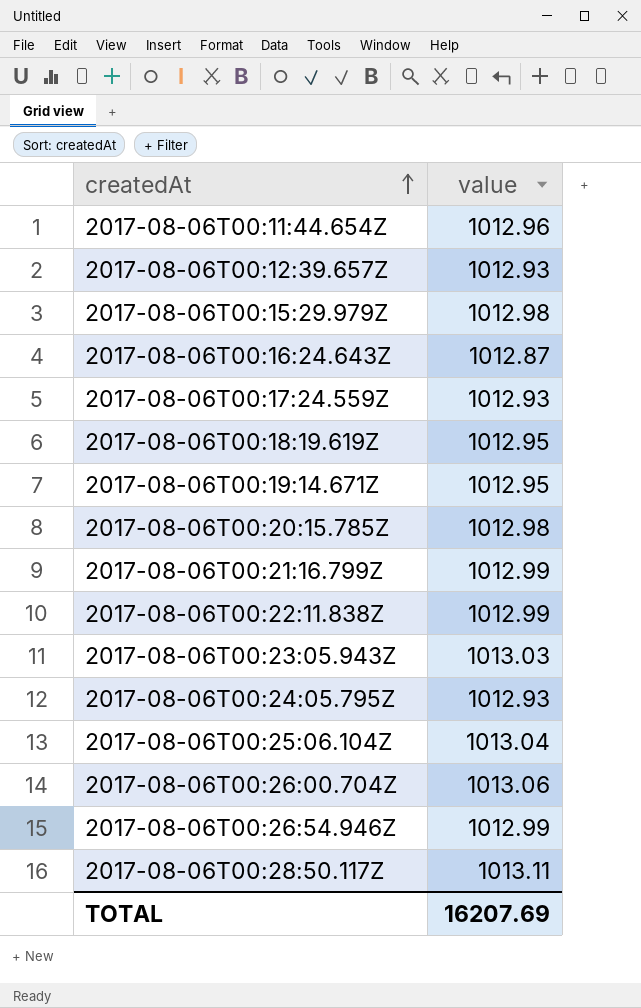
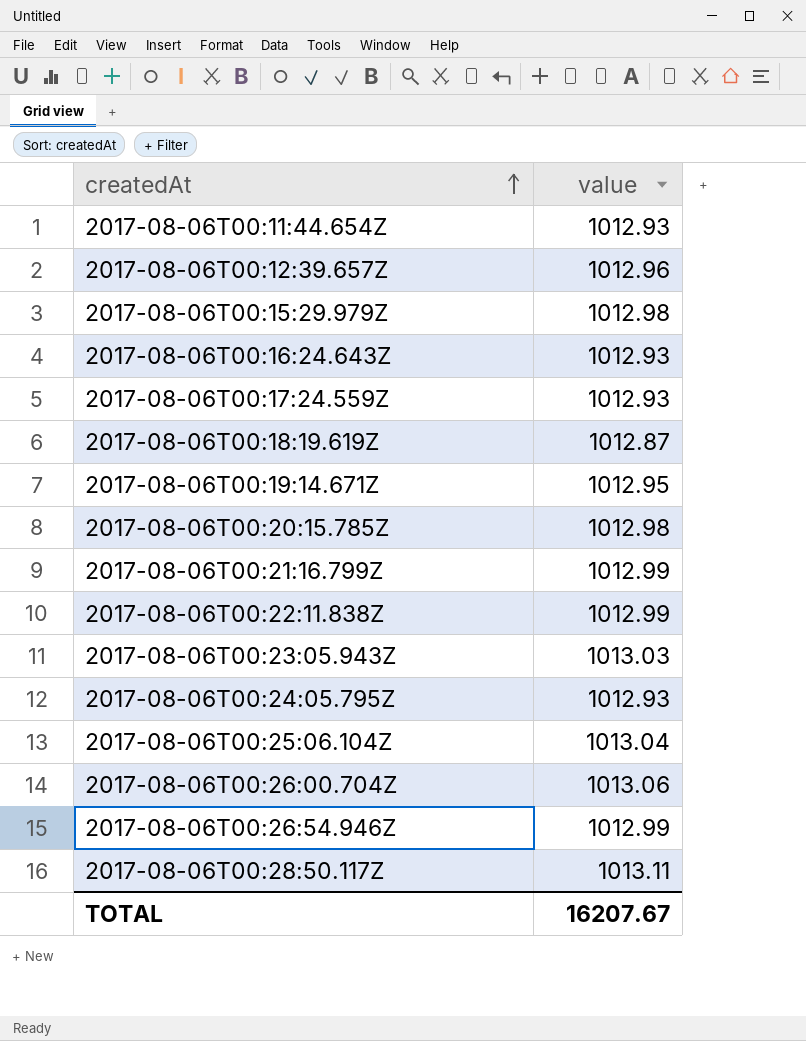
2017-08-06T00:11:44.654Z | value: 1012.96 -> 1012.93
2017-08-06T00:12:39.657Z | value: 1012.93 -> 1012.96
2017-08-06T00:16:24.643Z | value: 1012.87 -> 1012.93
2017-08-06T00:18:19.619Z | value: 1012.95 -> 1012.87
TOTAL | value: 16207.69 -> 16207.67

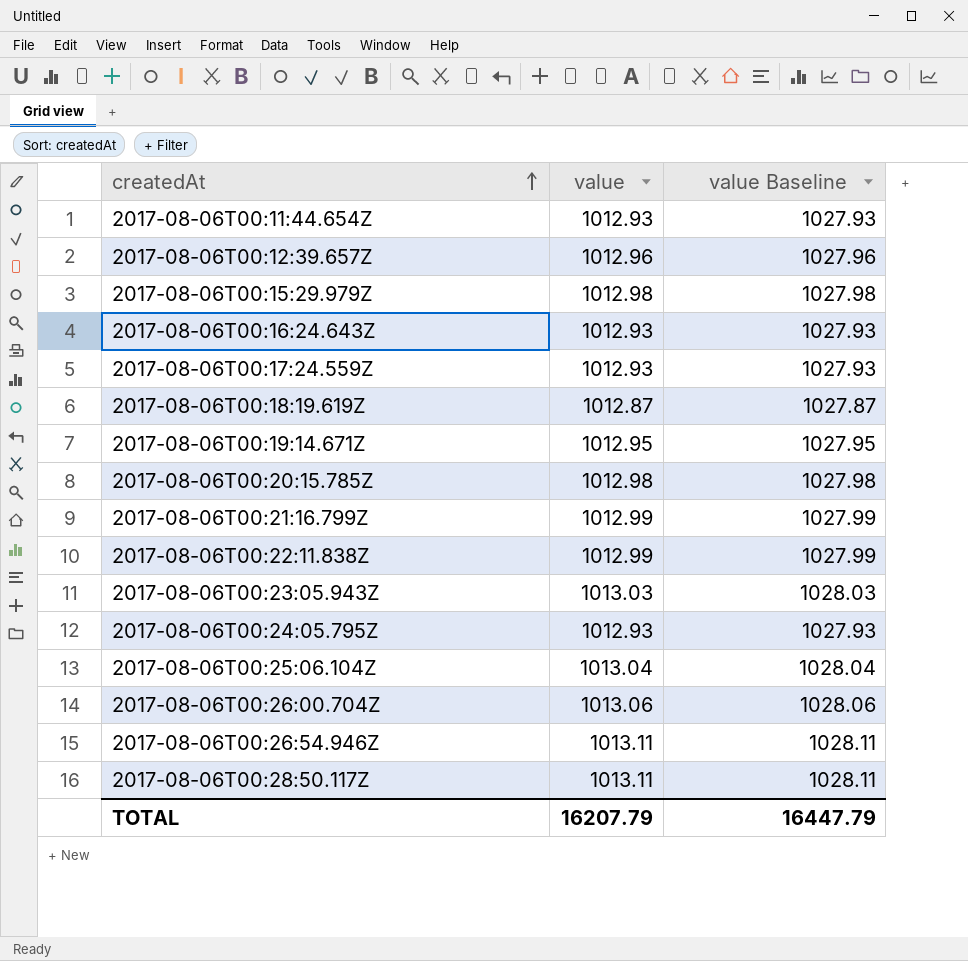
column value Baseline | formula: none -> [value] + 15
2017-08-06T00:26:54.946Z | value: 1012.99 -> 1013.11
TOTAL | value: 16207.67 -> 16207.79

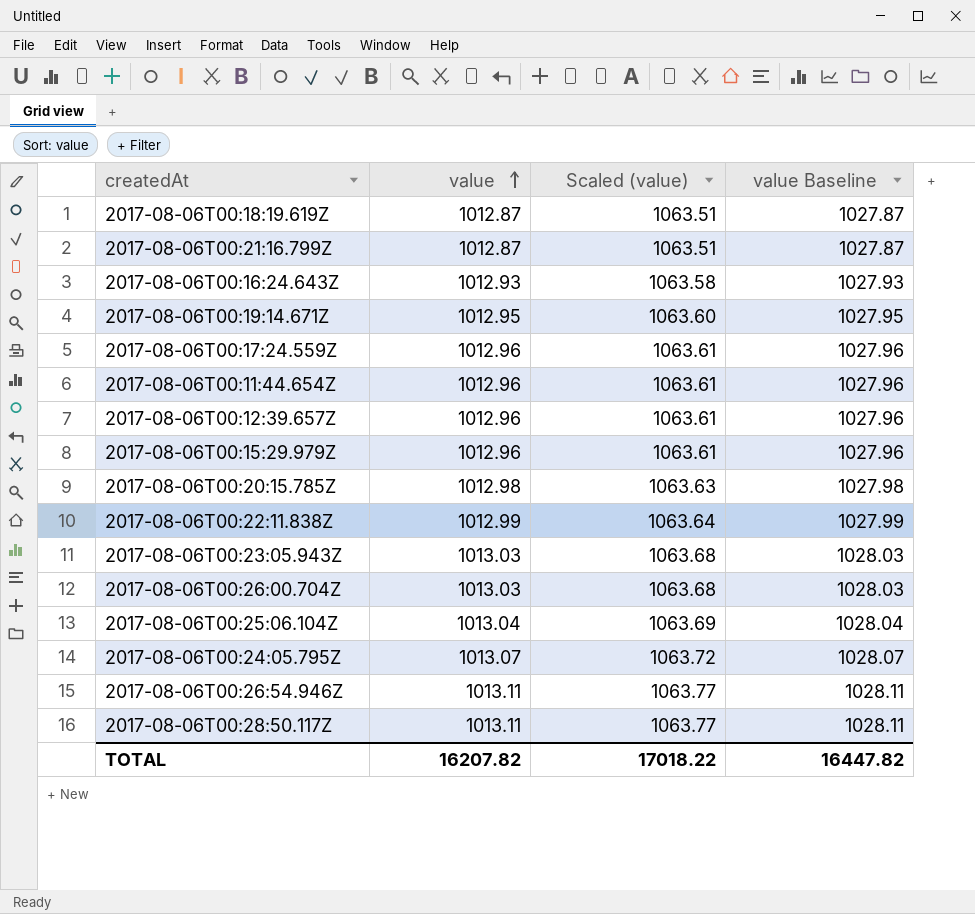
row order: createdAt ascending -> value ascending
column Scaled (value) | formula: none -> [value] * 1.05
2017-08-06T00:21:16.799Z | value: 1012.99 -> 1012.87
2017-08-06T00:21:16.799Z | value Baseline: 1027.99 -> 1027.87
2017-08-06T00:17:24.559Z | value: 1012.93 -> 1012.96
2017-08-06T00:17:24.559Z | value Baseline: 1027.93 -> 1027.96
2017-08-06T00:11:44.654Z | value: 1012.93 -> 1012.96
2017-08-06T00:11:44.654Z | value Baseline: 1027.93 -> 1027.96
2017-08-06T00:15:29.979Z | value: 1012.98 -> 1012.96
2017-08-06T00:15:29.979Z | value Baseline: 1027.98 -> 1027.96
2017-08-06T00:26:00.704Z | value: 1013.06 -> 1013.03
2017-08-06T00:26:00.704Z | value Baseline: 1028.06 -> 1028.03
2017-08-06T00:24:05.795Z | value: 1012.93 -> 1013.07
2017-08-06T00:24:05.795Z | value Baseline: 1027.93 -> 1028.07
TOTAL | value: 16207.79 -> 16207.82
TOTAL | value Baseline: 16447.79 -> 16447.82

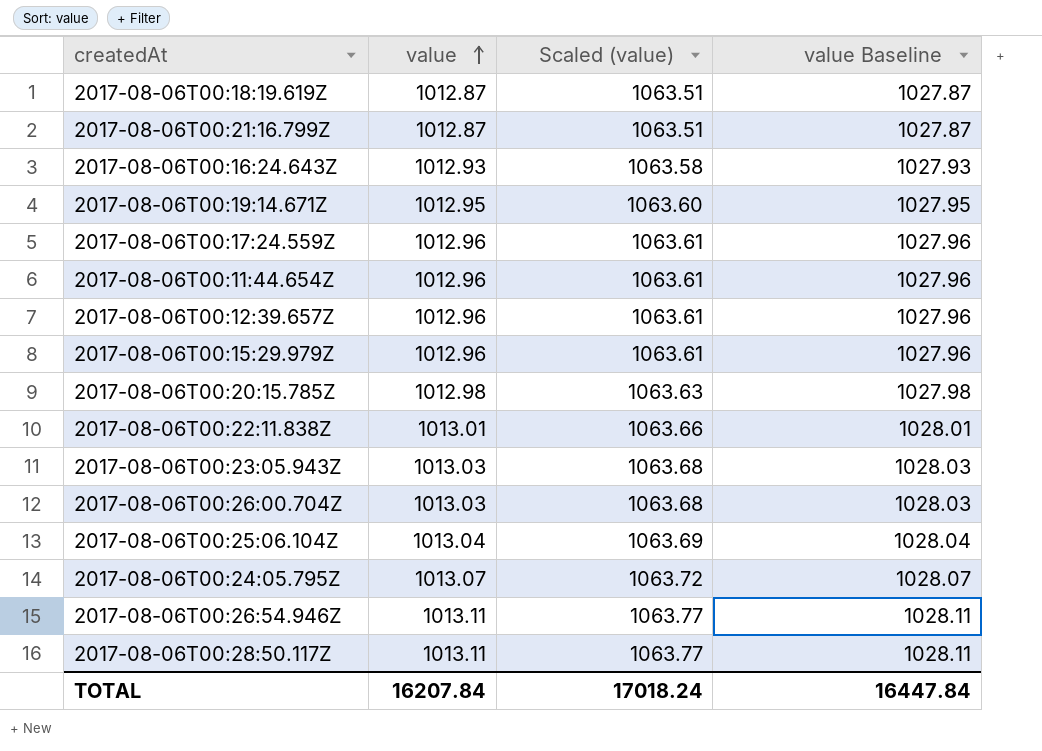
2017-08-06T00:22:11.838Z | value: 1012.99 -> 1013.01
2017-08-06T00:22:11.838Z | Scaled (value): 1063.64 -> 1063.66
2017-08-06T00:22:11.838Z | value Baseline: 1027.99 -> 1028.01
TOTAL | value: 16207.82 -> 16207.84
TOTAL | Scaled (value): 17018.22 -> 17018.24
TOTAL | value Baseline: 16447.82 -> 16447.84

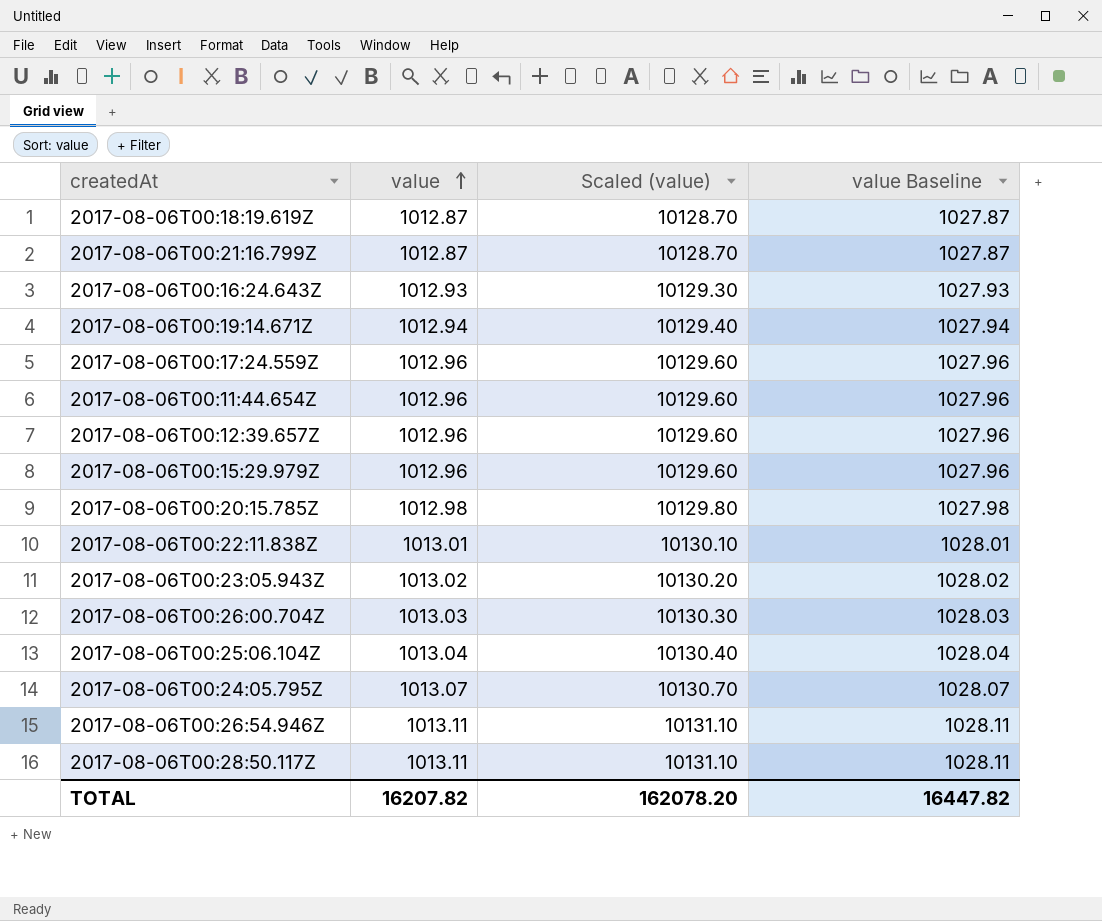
column Scaled (value) | formula: [value] * 1.05 -> [value] * 10
2017-08-06T00:19:14.671Z | value: 1012.95 -> 1012.94
2017-08-06T00:19:14.671Z | value Baseline: 1027.95 -> 1027.94
2017-08-06T00:23:05.943Z | value: 1013.03 -> 1013.02
2017-08-06T00:23:05.943Z | value Baseline: 1028.03 -> 1028.02
TOTAL | value: 16207.84 -> 16207.82
TOTAL | Scaled (value): 17018.24 -> 162078.20
TOTAL | value Baseline: 16447.84 -> 16447.82

